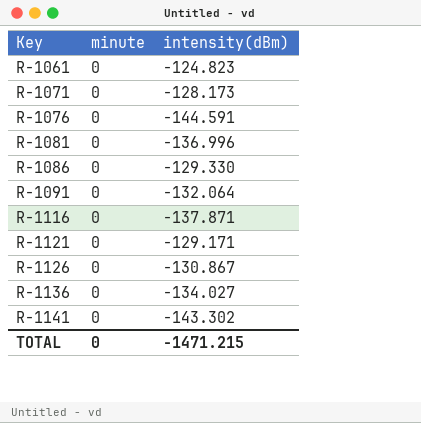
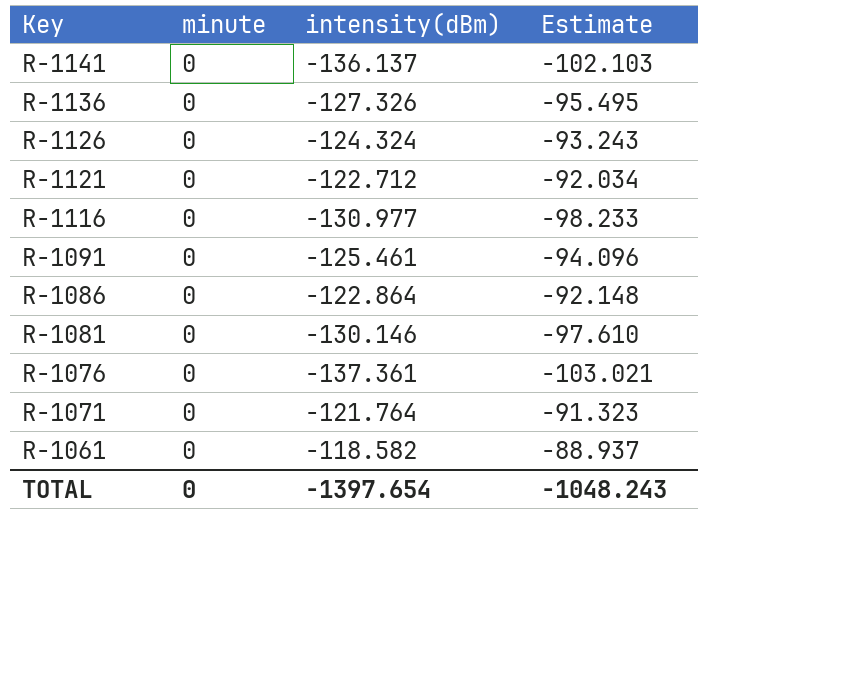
row order: Key ascending -> Key descending
column Estimate | formula: none -> [intensity(dBm)] * 0.75
R-1141 | intensity(dBm): -143.302 -> -136.137
R-1136 | intensity(dBm): -134.027 -> -127.326
R-1126 | intensity(dBm): -130.867 -> -124.324
R-1121 | intensity(dBm): -129.171 -> -122.712
R-1116 | intensity(dBm): -137.871 -> -130.977
R-1091 | intensity(dBm): -132.064 -> -125.461
R-1086 | intensity(dBm): -129.330 -> -122.864
R-1081 | intensity(dBm): -136.996 -> -130.146
R-1076 | intensity(dBm): -144.591 -> -137.361
R-1071 | intensity(dBm): -128.173 -> -121.764
R-1061 | intensity(dBm): -124.823 -> -118.582
TOTAL | intensity(dBm): -1471.215 -> -1397.654

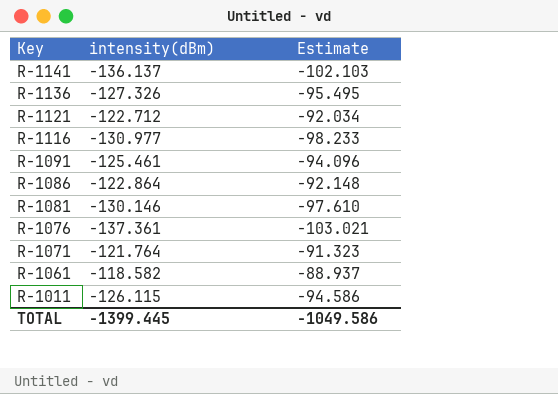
column minute | position: 2 -> none
row R-1126: 0 | -124.324 | -93.243 -> none
row R-1011: none -> -126.115 | -94.586
TOTAL | intensity(dBm): -1397.654 -> -1399.445
TOTAL | Estimate: -1048.243 -> -1049.586

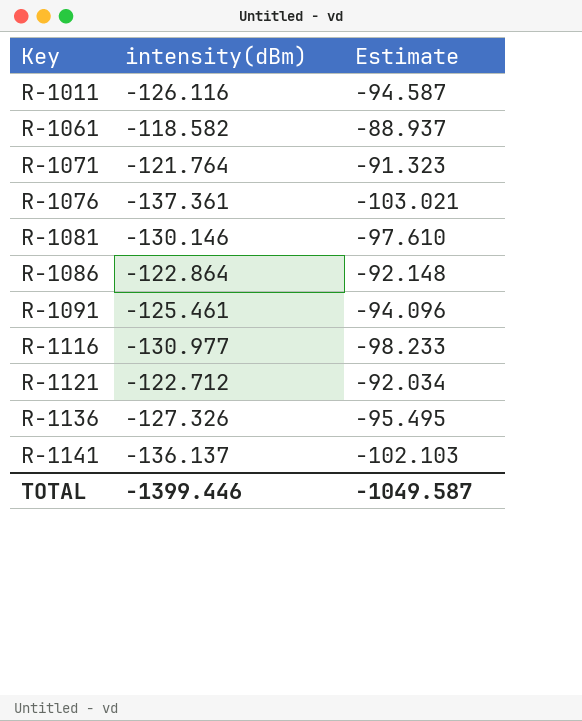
row order: Key descending -> Key ascending
R-1011 | intensity(dBm): -126.115 -> -126.116
R-1011 | Estimate: -94.586 -> -94.587
TOTAL | intensity(dBm): -1399.445 -> -1399.446
TOTAL | Estimate: -1049.586 -> -1049.587

